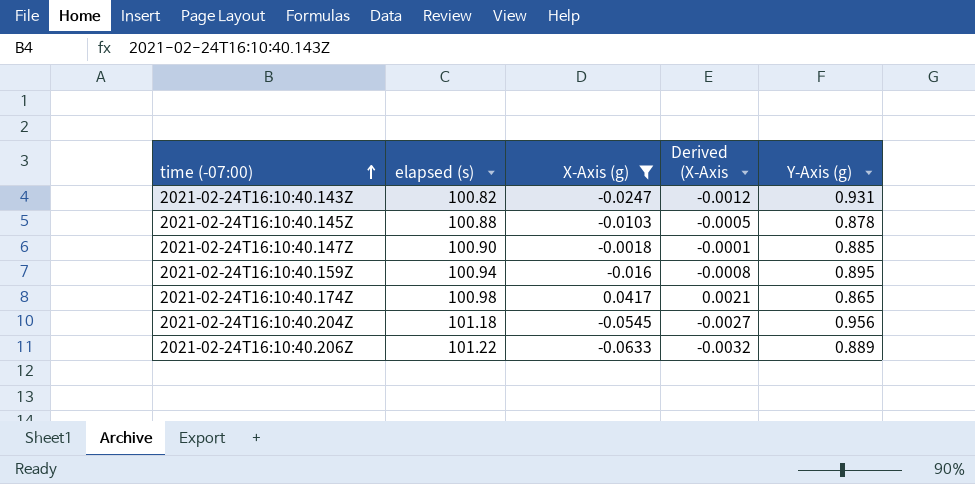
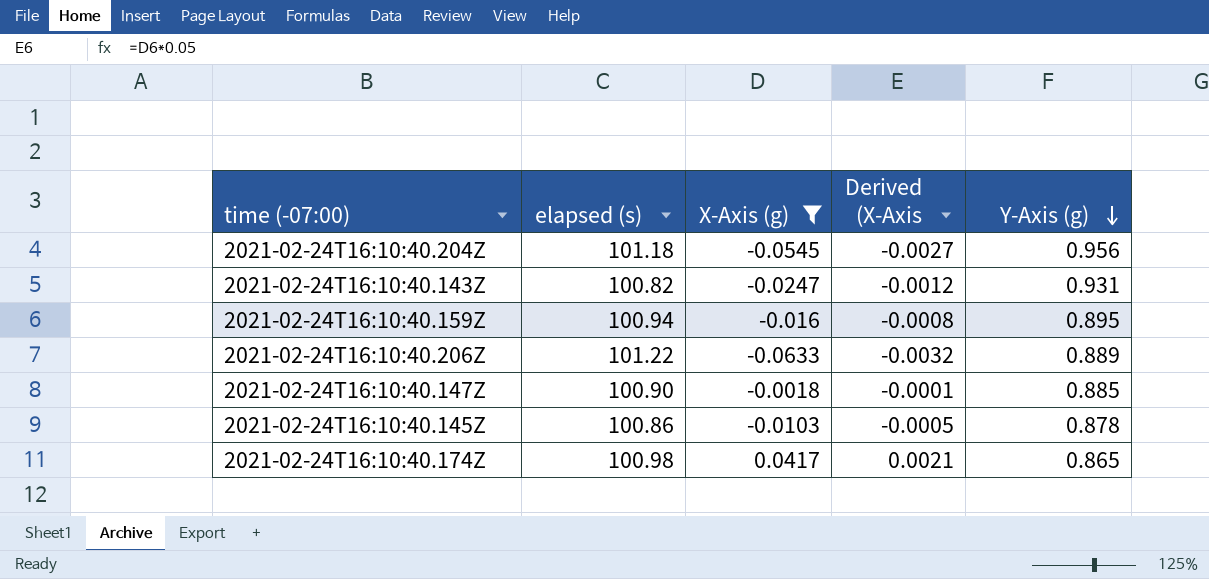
row order: time (-07:00) ascending -> Y-Axis (g) descending
2021-02-24T16:10:40.145Z | elapsed (s): 100.88 -> 100.86

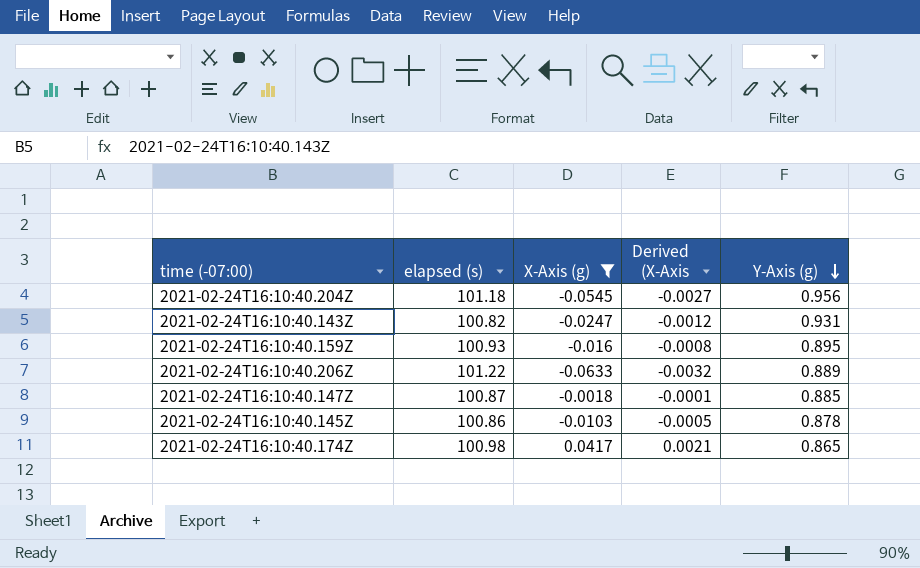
2021-02-24T16:10:40.159Z | elapsed (s): 100.94 -> 100.93
2021-02-24T16:10:40.147Z | elapsed (s): 100.90 -> 100.87

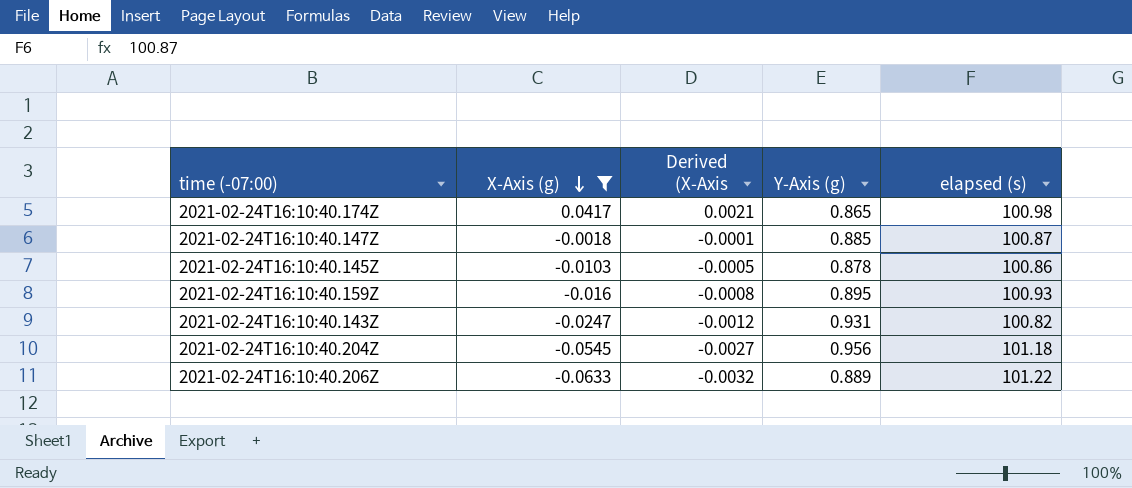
row order: Y-Axis (g) descending -> X-Axis (g) descending
column elapsed (s) | position: 2 -> 5

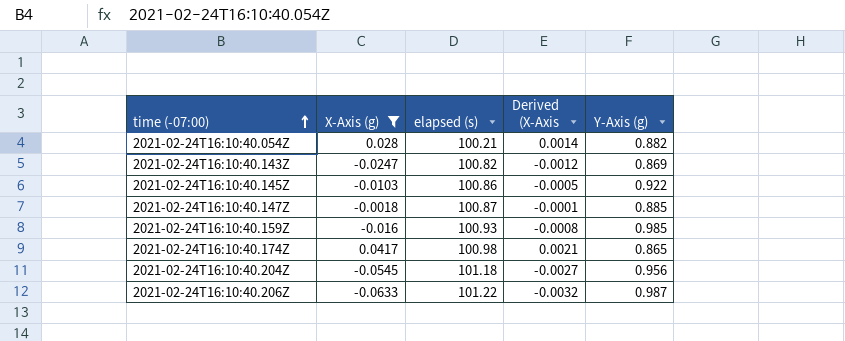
row order: X-Axis (g) descending -> time (-07:00) ascending
column elapsed (s) | position: 5 -> 3
row 2021-02-24T16:10:40.054Z: none -> 0.028 | 100.21 | 0.0014 | 0.882
2021-02-24T16:10:40.143Z | Y-Axis (g): 0.931 -> 0.869
2021-02-24T16:10:40.145Z | Y-Axis (g): 0.878 -> 0.922
2021-02-24T16:10:40.159Z | Y-Axis (g): 0.895 -> 0.985
2021-02-24T16:10:40.206Z | Y-Axis (g): 0.889 -> 0.987

